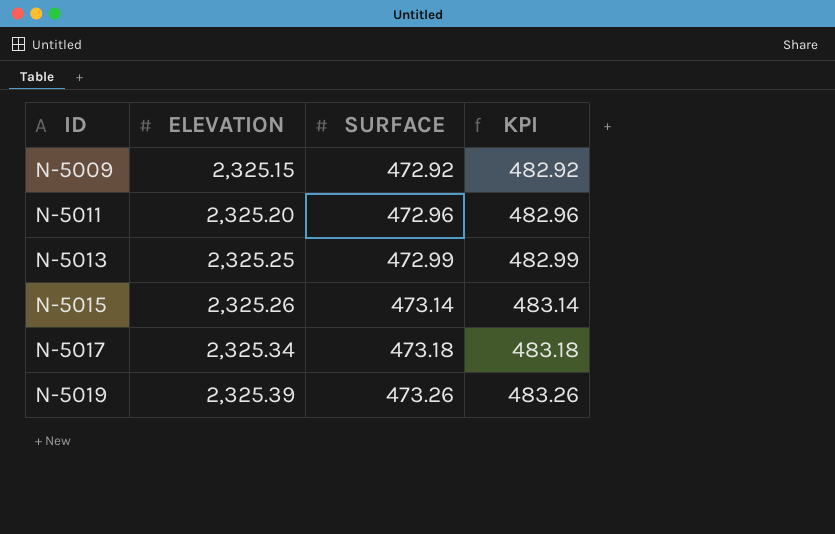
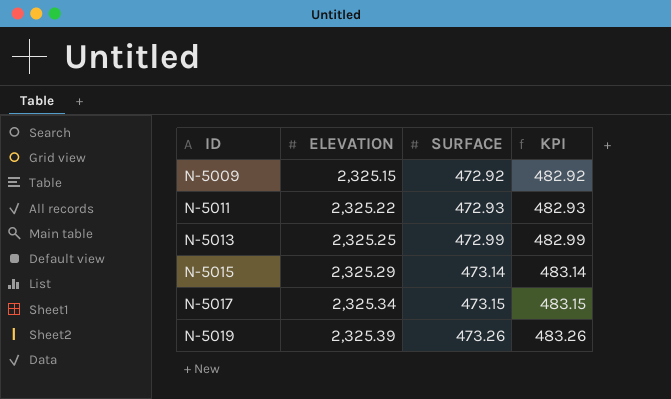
N-5011 | ELEVATION: 2,325.20 -> 2,325.22
N-5011 | SURFACE: 472.96 -> 472.93
N-5011 | KPI: 482.96 -> 482.93
N-5015 | ELEVATION: 2,325.26 -> 2,325.29
N-5017 | SURFACE: 473.18 -> 473.15
N-5017 | KPI: 483.18 -> 483.15

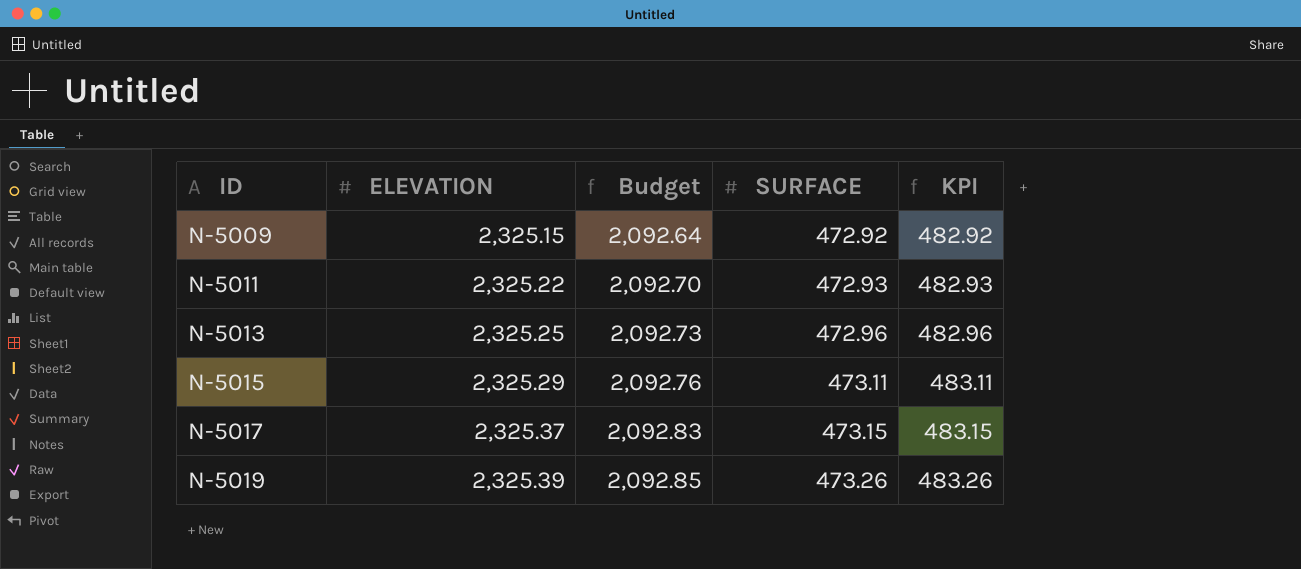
column Budget | formula: none -> [ELEVATION] * 0.9
N-5013 | SURFACE: 472.99 -> 472.96
N-5013 | KPI: 482.99 -> 482.96
N-5015 | SURFACE: 473.14 -> 473.11
N-5015 | KPI: 483.14 -> 483.11
N-5017 | ELEVATION: 2,325.34 -> 2,325.37

